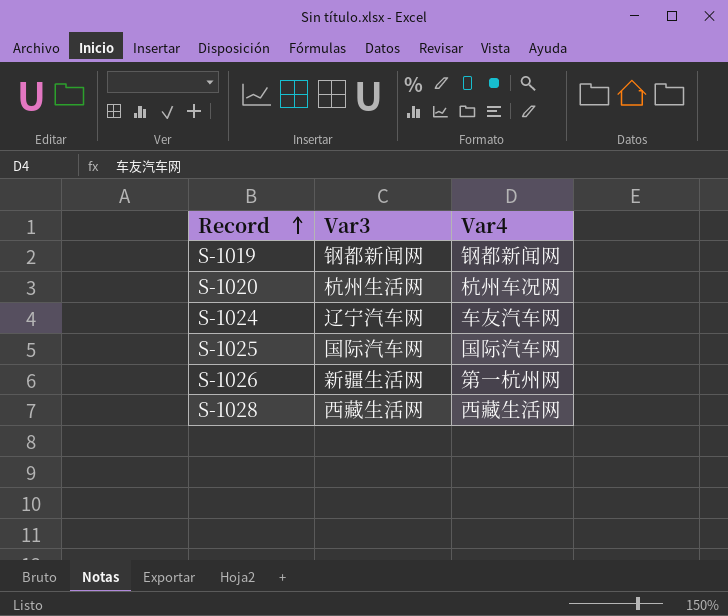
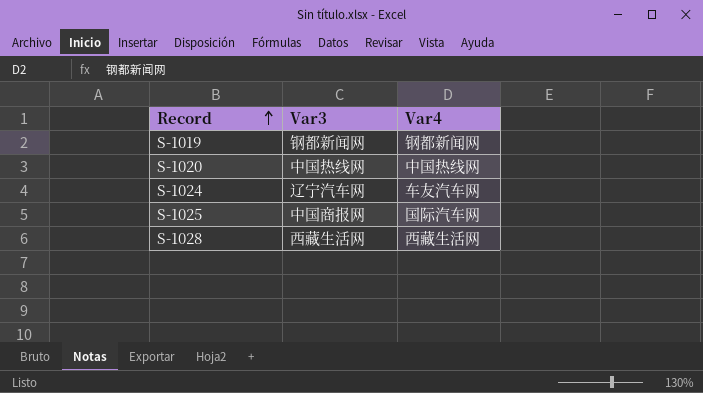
row S-1026: 新疆生活网 | 第一杭州网 -> none
S-1020 | Var3: 杭州生活网 -> 中国热线网
S-1020 | Var4: 杭州车况网 -> 中国热线网
S-1025 | Var3: 国际汽车网 -> 中国商报网

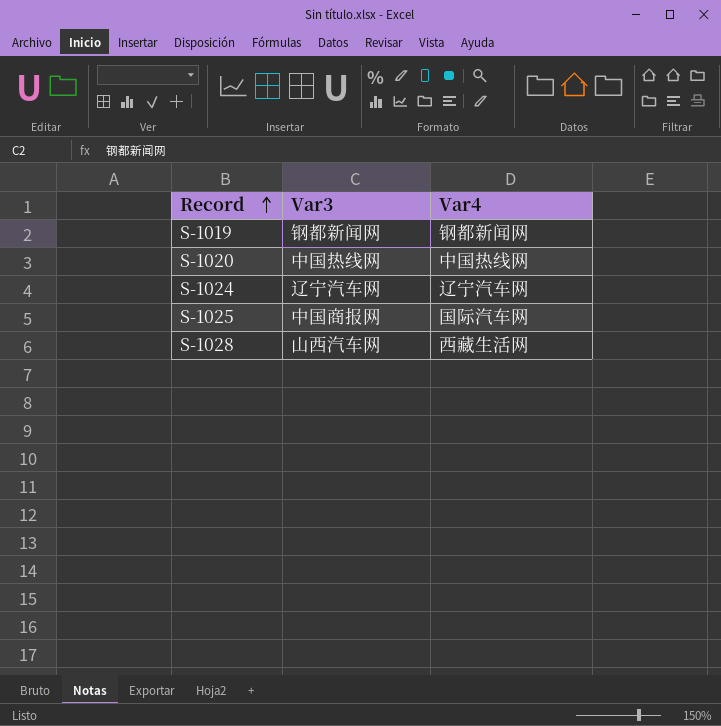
S-1024 | Var4: 车友汽车网 -> 辽宁汽车网
S-1028 | Var3: 西藏生活网 -> 山西汽车网

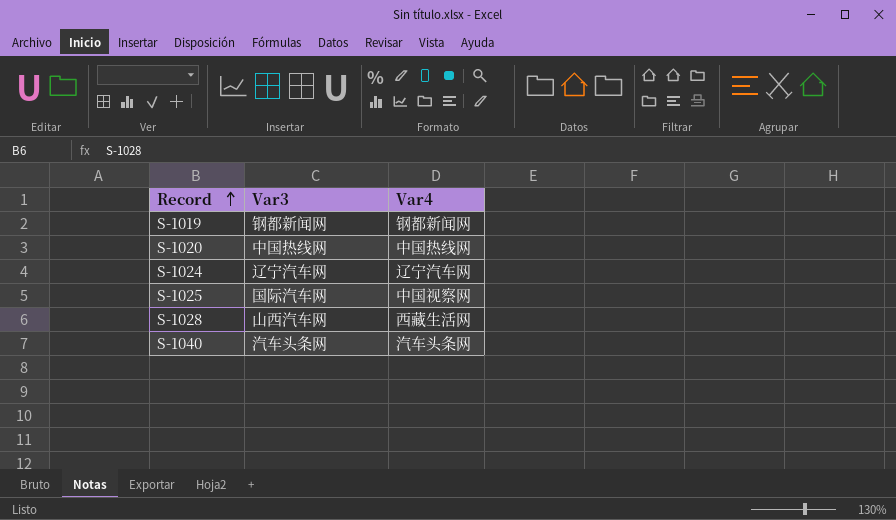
S-1025 | Var3: 中国商报网 -> 国际汽车网
S-1025 | Var4: 国际汽车网 -> 中国视察网
row S-1040: none -> 汽车头条网 | 汽车头条网

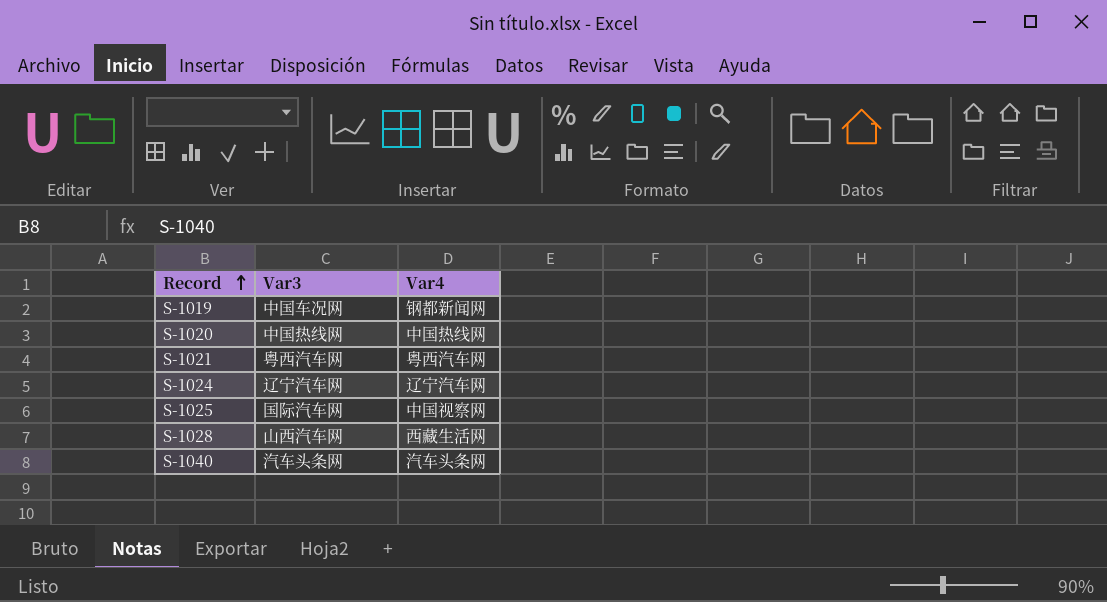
S-1019 | Var3: 钢都新闻网 -> 中国车况网
row S-1021: none -> 粤西汽车网 | 粤西汽车网

